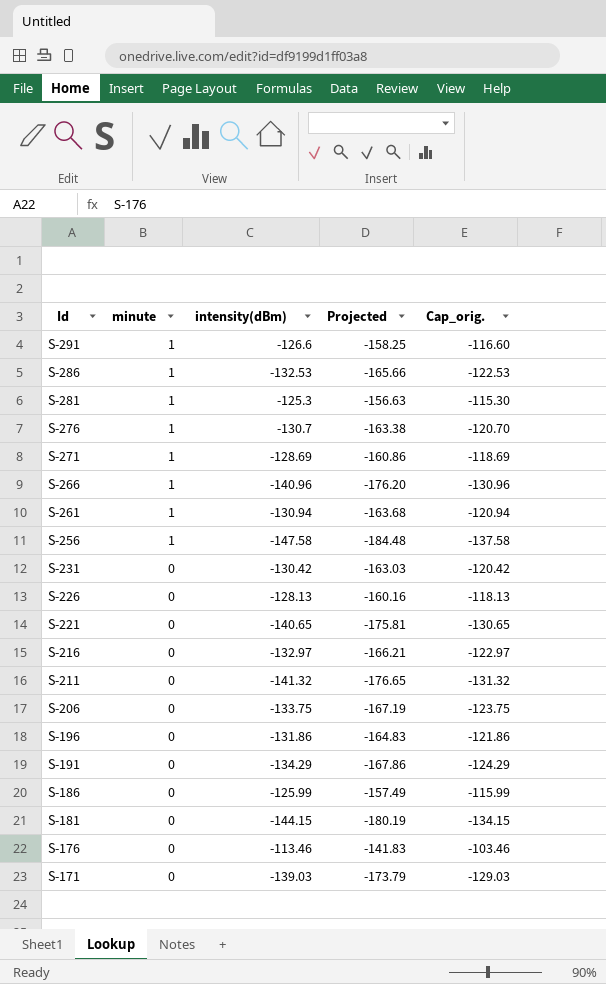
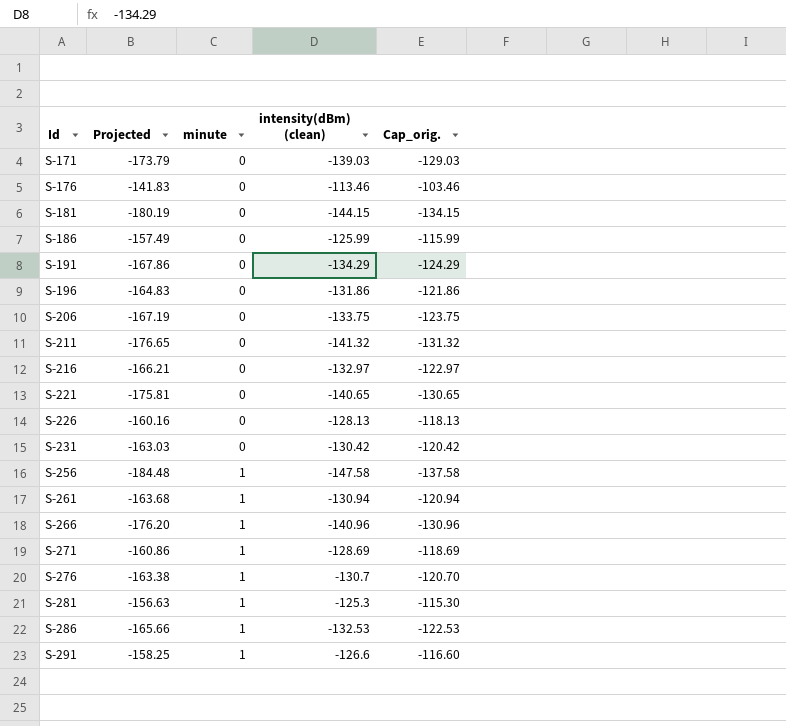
row order: Id descending -> Id ascending
column Projected | position: 4 -> 2
column name: intensity(dBm) -> intensity(dBm) (clean)

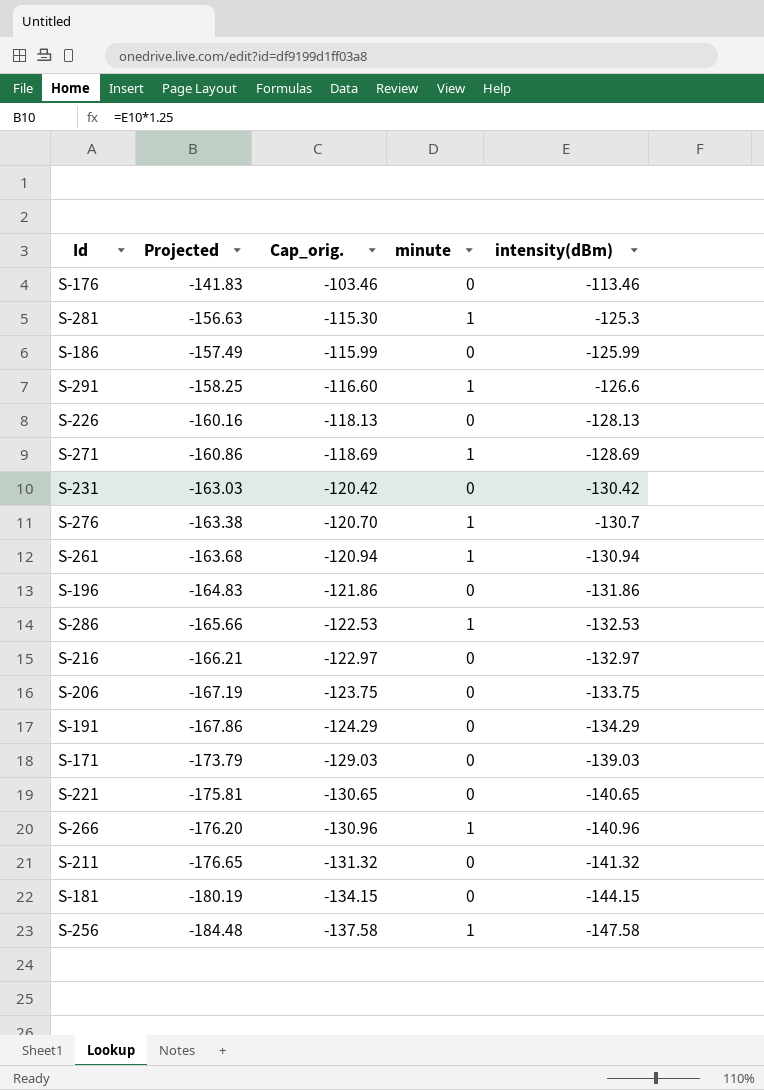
row order: Id ascending -> Projected descending
column Cap_orig. | position: 5 -> 3
column name: intensity(dBm) (clean) -> intensity(dBm)

